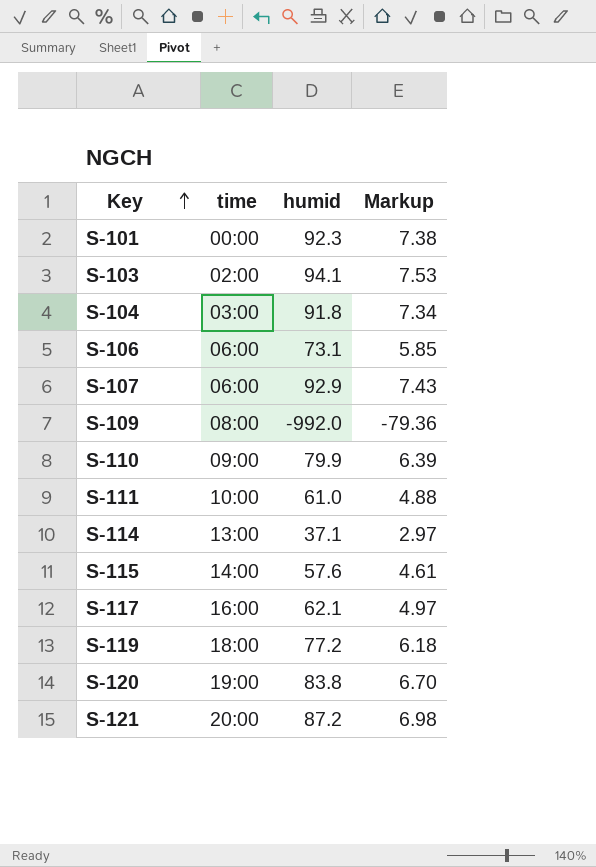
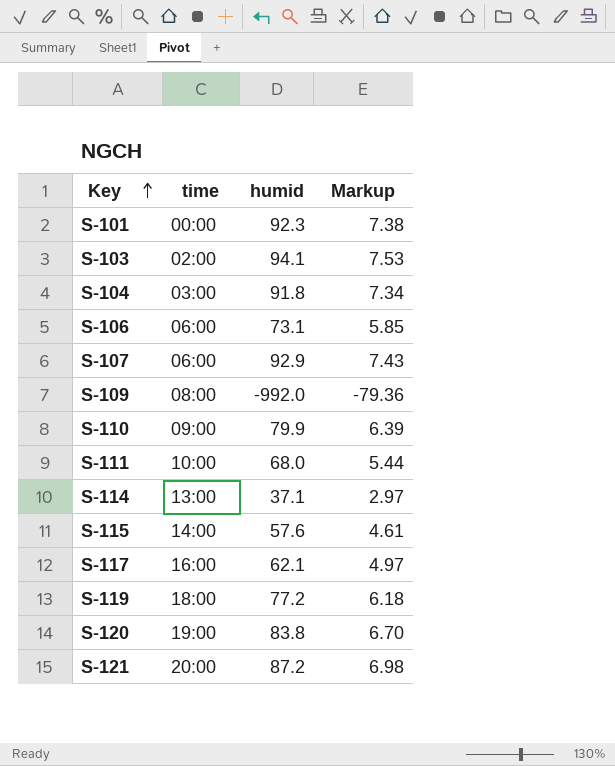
S-111 | humid: 61.0 -> 68.0
S-111 | Markup: 4.88 -> 5.44

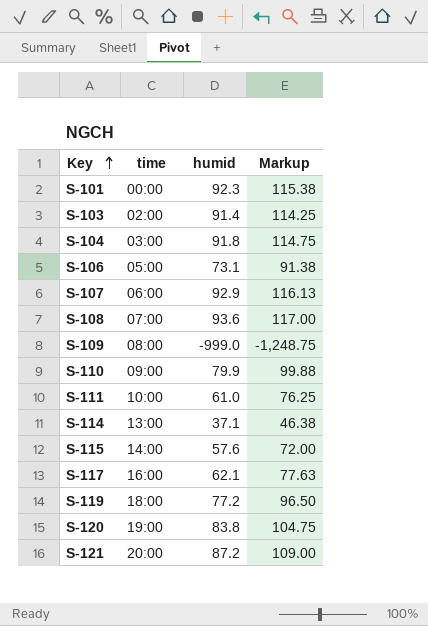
column Markup | formula: [humid] * 0.08 -> [humid] * 1.25
S-103 | humid: 94.1 -> 91.4
S-106 | time: 06:00 -> 05:00
row S-108: none -> 07:00 | 93.6 | 117.00
S-109 | humid: -992.0 -> -999.0
S-111 | humid: 68.0 -> 61.0

